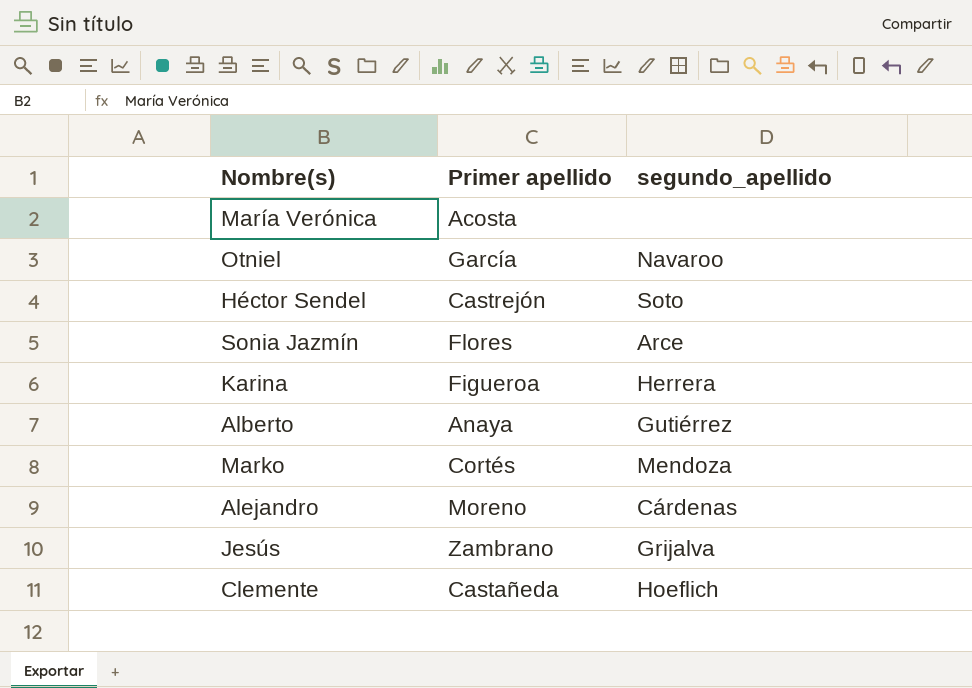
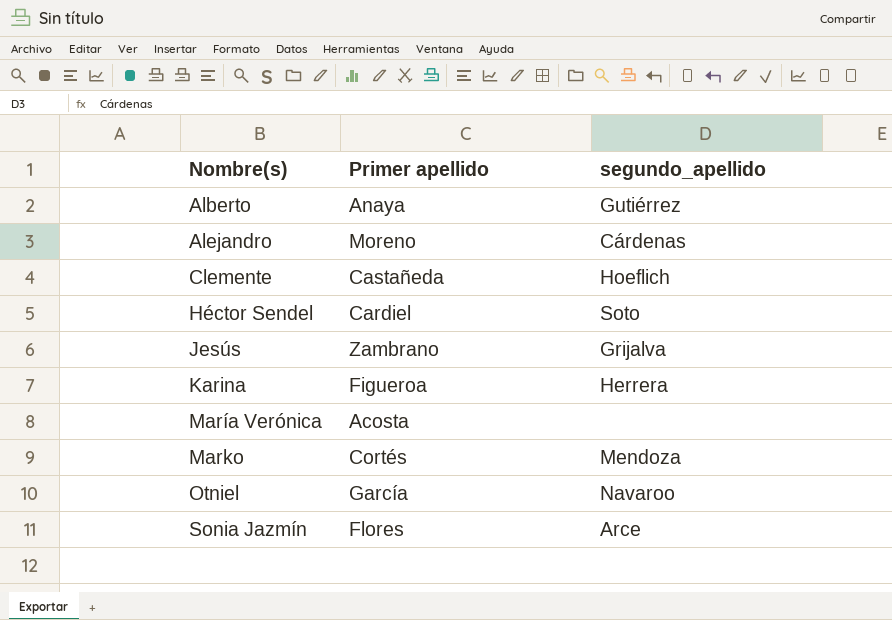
row order: none -> Nombre(s) ascending
Héctor Sendel | Primer apellido: Castrejón -> Cardiel

